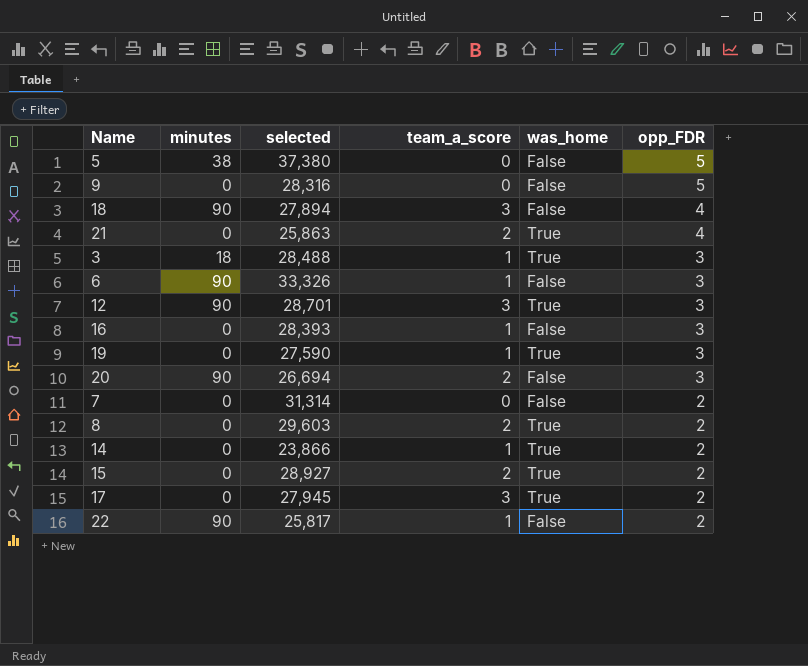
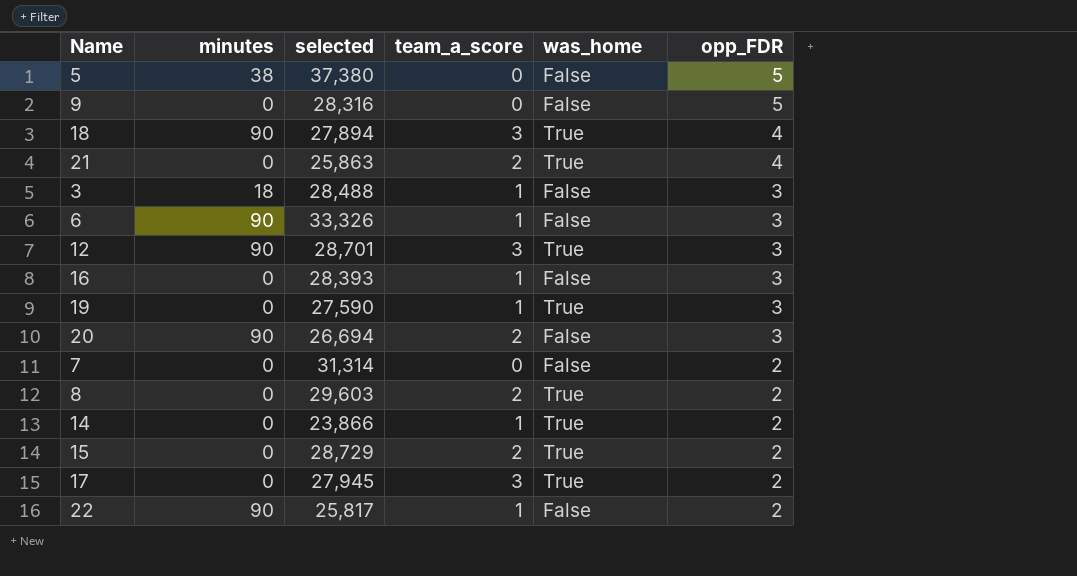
18 | was_home: False -> True
3 | was_home: True -> False
15 | selected: 28,927 -> 28,729

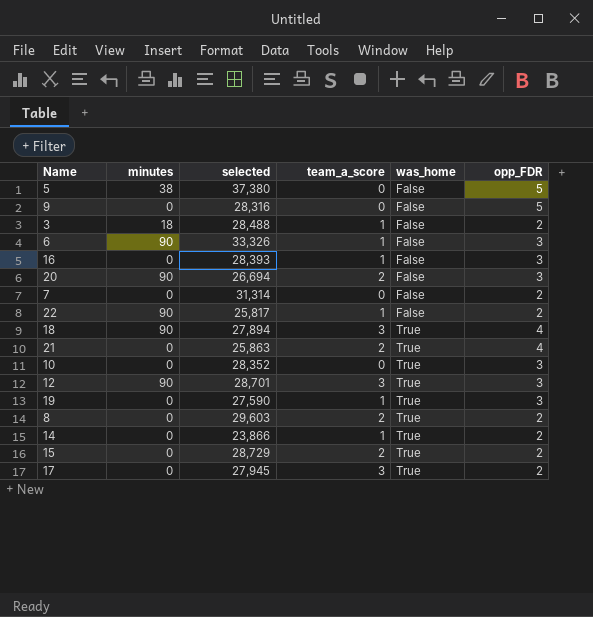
row order: opp_FDR descending -> was_home ascending
3 | opp_FDR: 3 -> 2
row 10: none -> 0 | 28,352 | 0 | True | 3

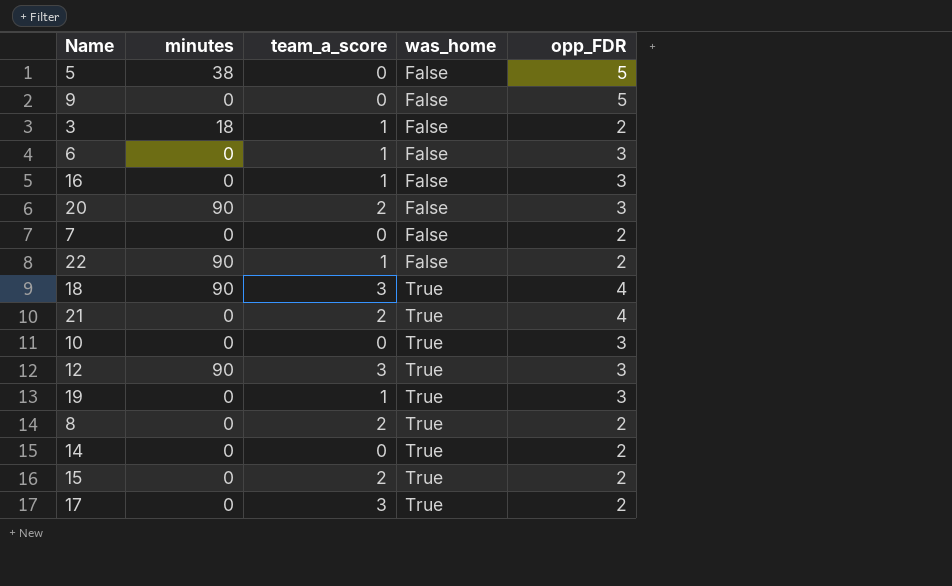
column selected | position: 3 -> none
6 | minutes: 90 -> 0
14 | team_a_score: 1 -> 0

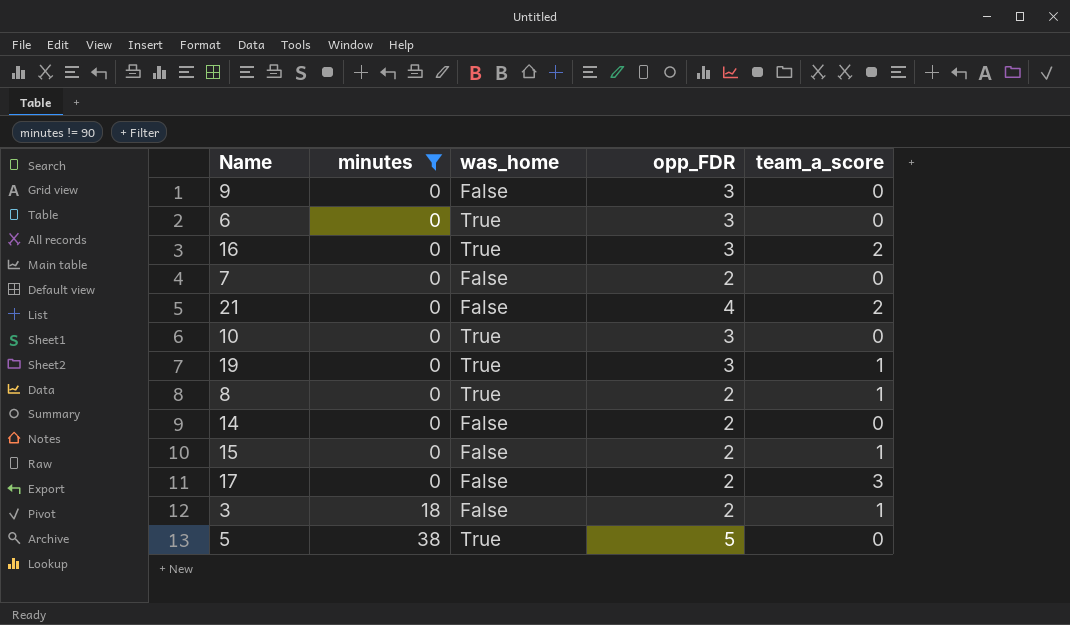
filter: none -> minutes != 90
row order: was_home ascending -> minutes ascending
column team_a_score | position: 3 -> 5
9 | opp_FDR: 5 -> 3
6 | was_home: False -> True
6 | team_a_score: 1 -> 0
16 | was_home: False -> True
16 | team_a_score: 1 -> 2
21 | was_home: True -> False
8 | team_a_score: 2 -> 1
14 | was_home: True -> False
15 | was_home: True -> False
15 | team_a_score: 2 -> 1
17 | was_home: True -> False
5 | was_home: False -> True

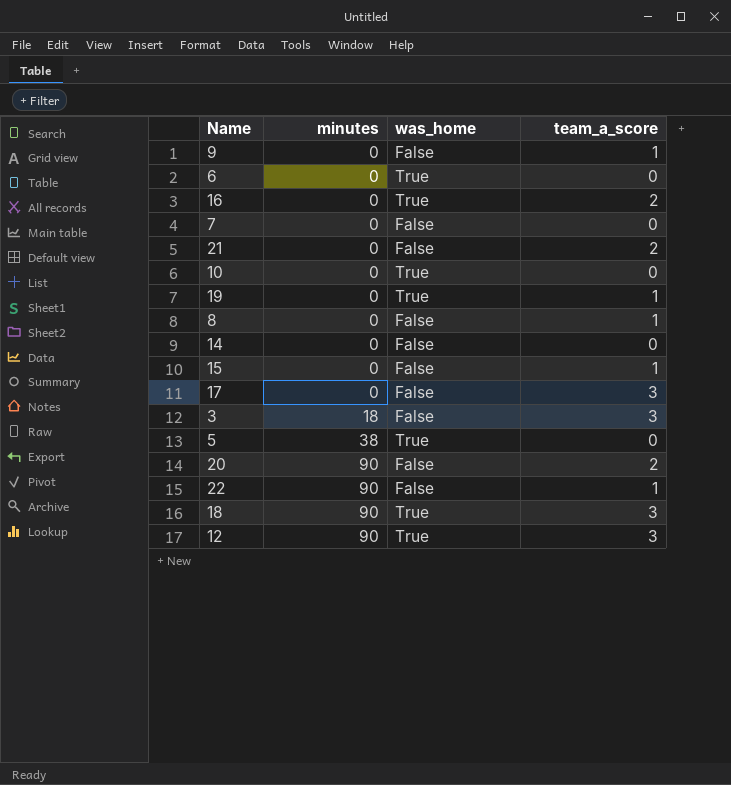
filter: minutes != 90 -> none
column opp_FDR | position: 4 -> none
9 | team_a_score: 0 -> 1
8 | was_home: True -> False
3 | team_a_score: 1 -> 3

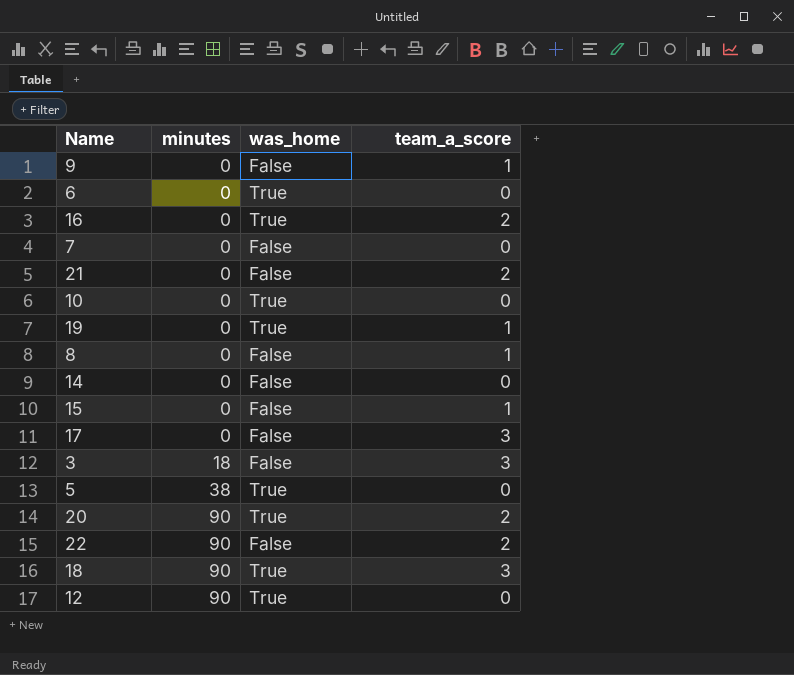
20 | was_home: False -> True
22 | team_a_score: 1 -> 2
12 | team_a_score: 3 -> 0

